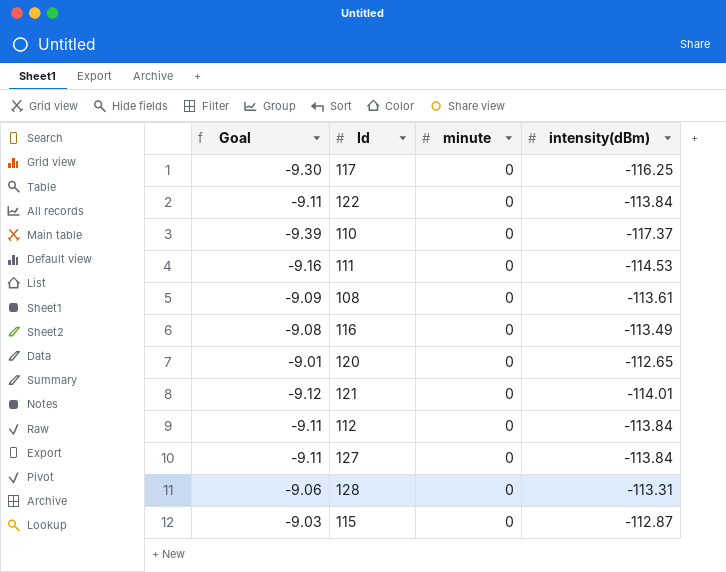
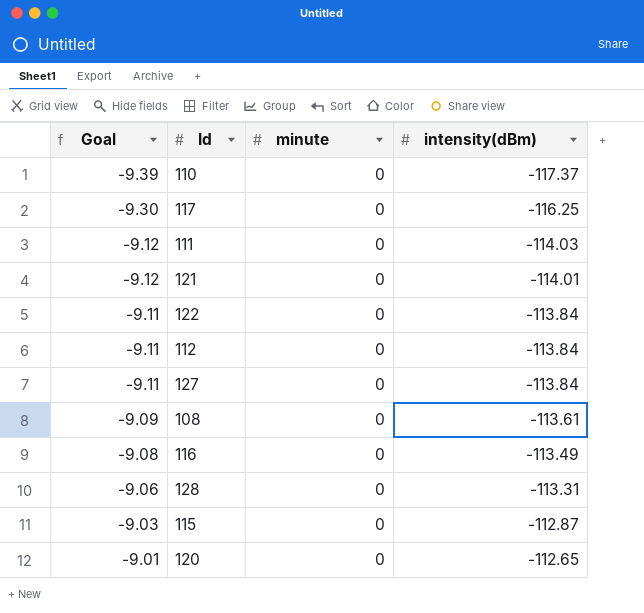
row order: none -> Goal ascending
111 | Goal: -9.16 -> -9.12
111 | intensity(dBm): -114.53 -> -114.03

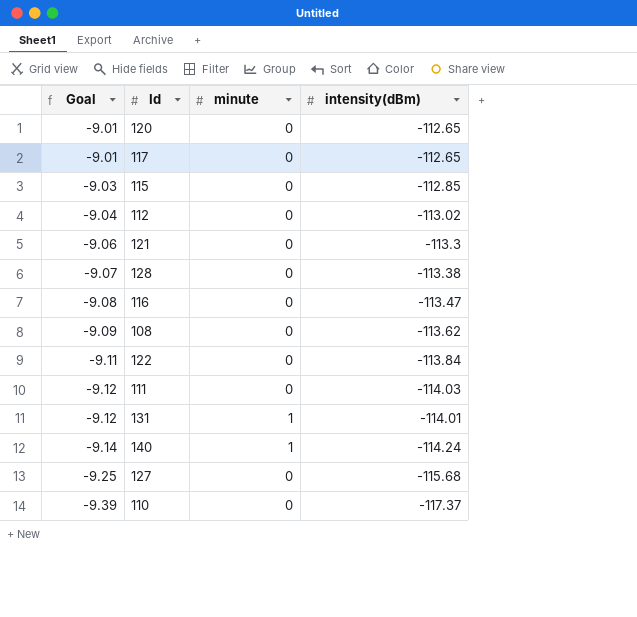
row order: Goal ascending -> Goal descending
117 | Goal: -9.30 -> -9.01
117 | intensity(dBm): -116.25 -> -112.65
115 | intensity(dBm): -112.87 -> -112.85
112 | Goal: -9.11 -> -9.04
112 | intensity(dBm): -113.84 -> -113.02
121 | Goal: -9.12 -> -9.06
121 | intensity(dBm): -114.01 -> -113.3
128 | Goal: -9.06 -> -9.07
128 | intensity(dBm): -113.31 -> -113.38
116 | intensity(dBm): -113.49 -> -113.47
108 | intensity(dBm): -113.61 -> -113.62
row 131: none -> -9.12 | 1 | -114.01
row 140: none -> -9.14 | 1 | -114.24
127 | Goal: -9.11 -> -9.25
127 | intensity(dBm): -113.84 -> -115.68

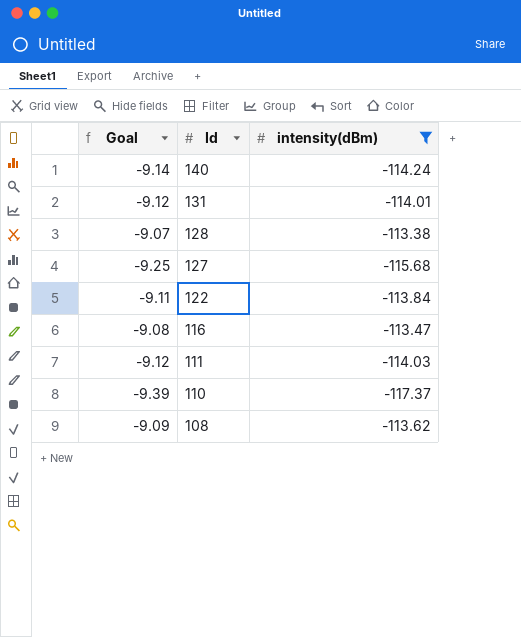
filter: none -> intensity(dBm) <= -113.38
row order: Goal descending -> Id descending
column minute | position: 3 -> none

